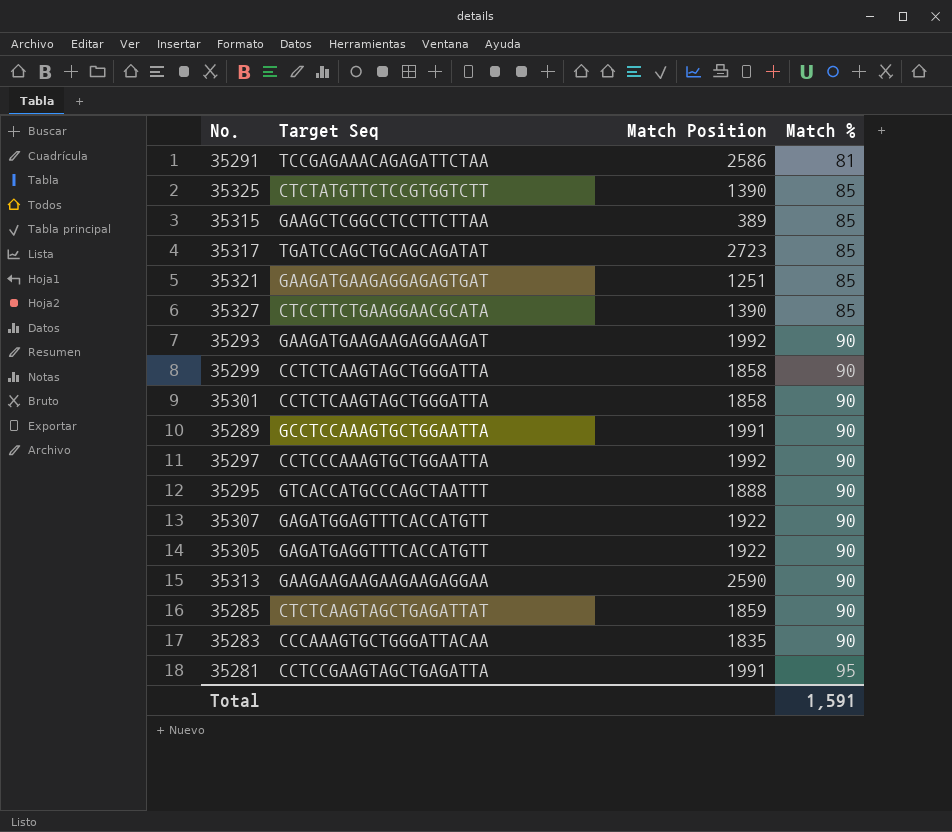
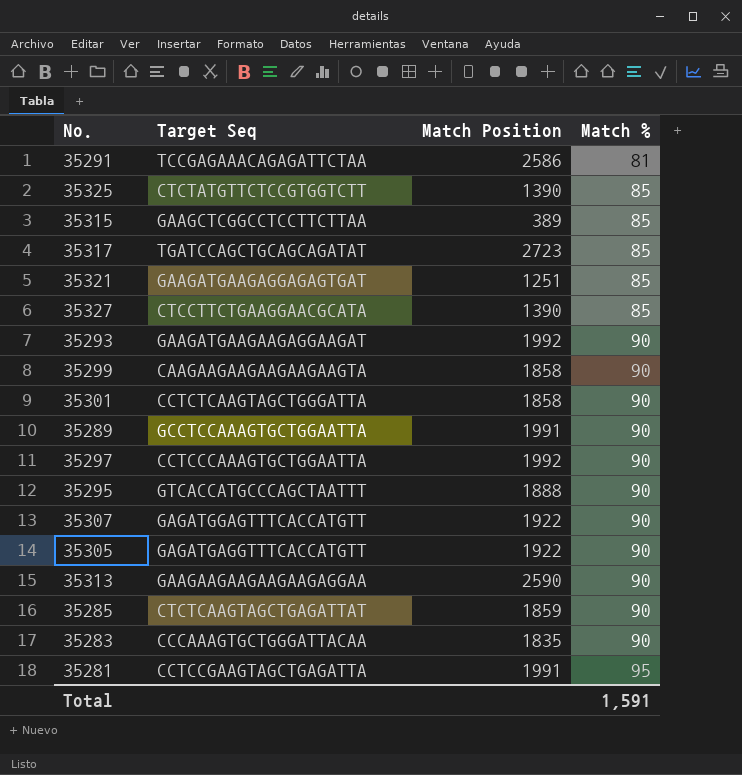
35299 | Target Seq: CCTCTCAAGTAGCTGGGATTA -> CAAGAAGAAGAAGAAGAAGTA

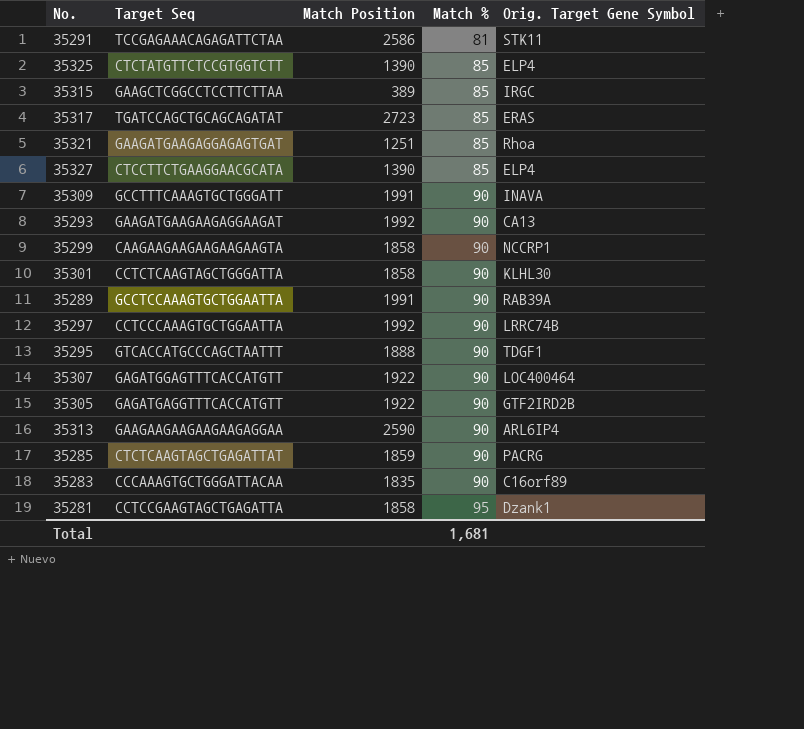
column Orig. Target Gene Symbol | position: none -> 5
row 35309: none -> GCCTTTCAAAGTGCTGGGATT | 1991 | 90 | INAVA
35281 | Match Position: 1991 -> 1858
Total | Match %: 1,591 -> 1,681

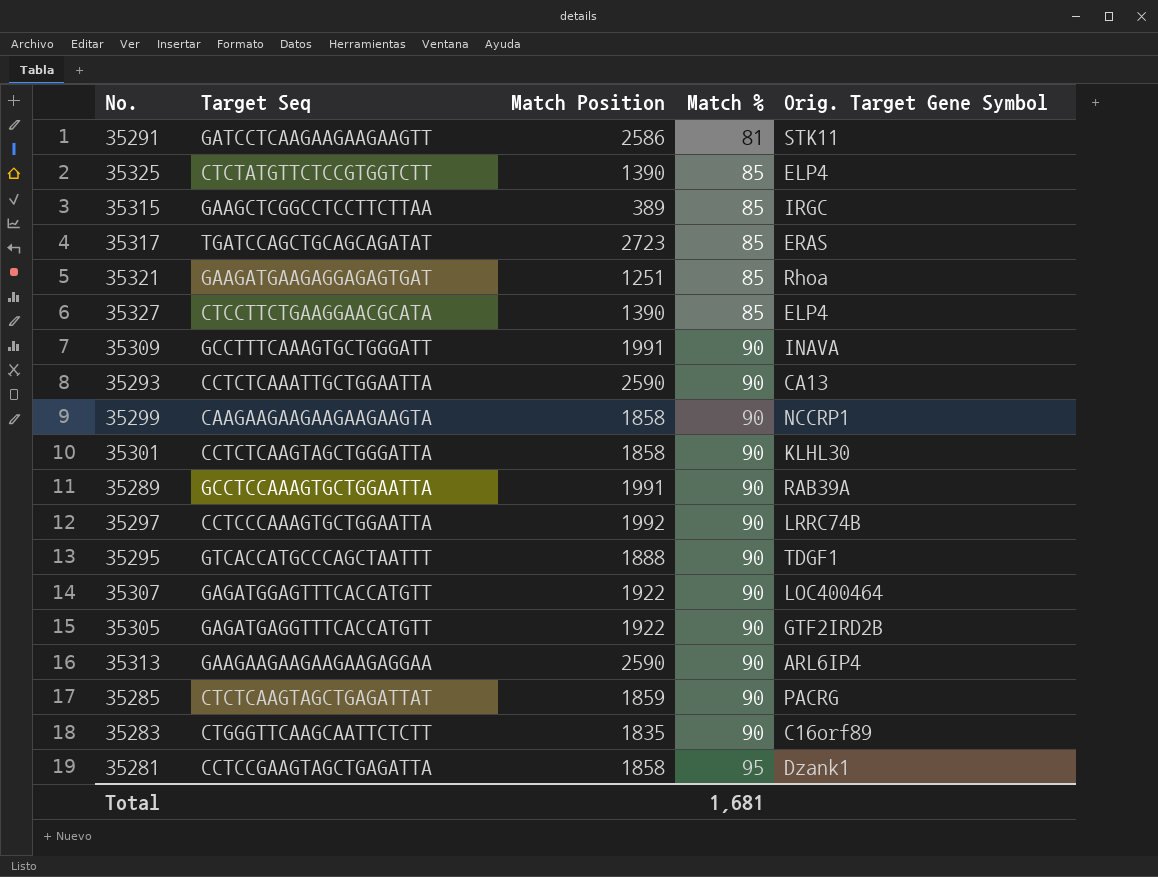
35291 | Target Seq: TCCGAGAAACAGAGATTCTAA -> GATCCTCAAGAAGAAGAAGTT
35293 | Target Seq: GAAGATGAAGAAGAGGAAGAT -> CCTCTCAAATTGCTGGAATTA
35293 | Match Position: 1992 -> 2590
35283 | Target Seq: CCCAAAGTGCTGGGATTACAA -> CTGGGTTCAAGCAATTCTCTT

